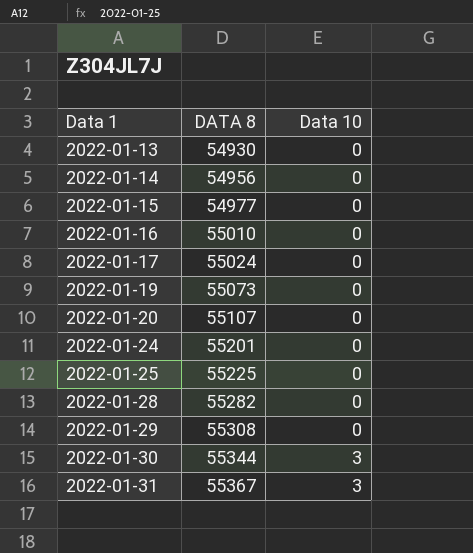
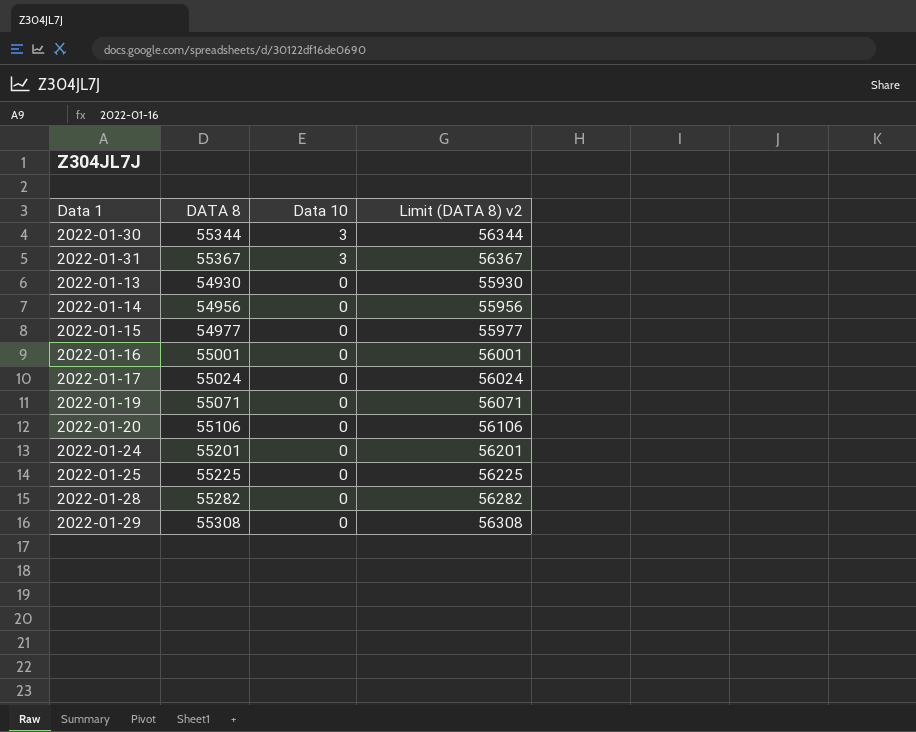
row order: Data 1 ascending -> Data 10 descending
column Limit (DATA 8) v2 | formula: none -> [DATA 8] + 1000
2022-01-16 | DATA 8: 55010 -> 55001
2022-01-19 | DATA 8: 55073 -> 55071
2022-01-20 | DATA 8: 55107 -> 55106

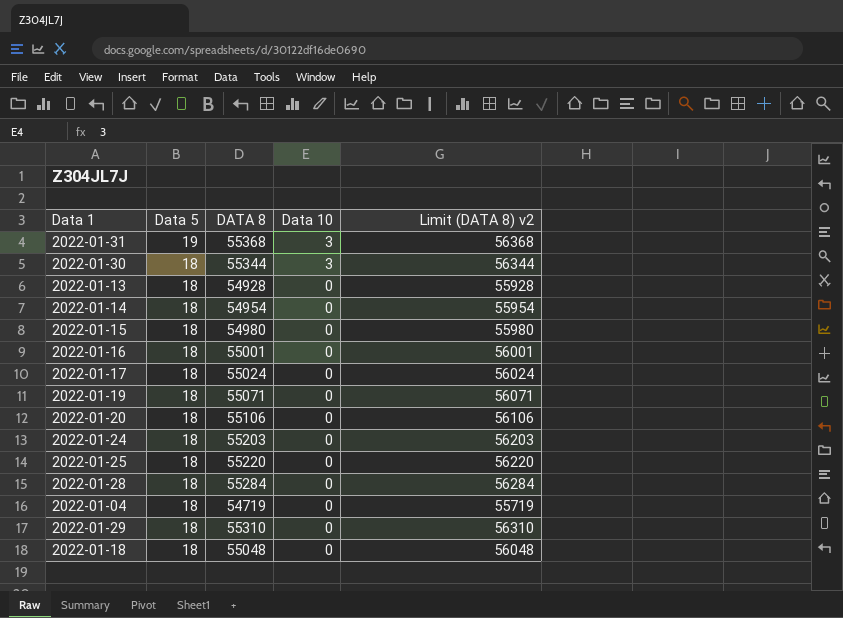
row order: Data 10 descending -> Data 5 descending
column Data 5 | position: none -> 2
2022-01-31 | DATA 8: 55367 -> 55368
2022-01-31 | Limit (DATA 8) v2: 56367 -> 56368
2022-01-13 | DATA 8: 54930 -> 54928
2022-01-13 | Limit (DATA 8) v2: 55930 -> 55928
2022-01-14 | DATA 8: 54956 -> 54954
2022-01-14 | Limit (DATA 8) v2: 55956 -> 55954
2022-01-15 | DATA 8: 54977 -> 54980
2022-01-15 | Limit (DATA 8) v2: 55977 -> 55980
2022-01-24 | DATA 8: 55201 -> 55203
2022-01-24 | Limit (DATA 8) v2: 56201 -> 56203
2022-01-25 | DATA 8: 55225 -> 55220
2022-01-25 | Limit (DATA 8) v2: 56225 -> 56220
2022-01-28 | DATA 8: 55282 -> 55284
2022-01-28 | Limit (DATA 8) v2: 56282 -> 56284
row 2022-01-04: none -> 18 | 54719 | 0 | 55719
2022-01-29 | DATA 8: 55308 -> 55310
2022-01-29 | Limit (DATA 8) v2: 56308 -> 56310
row 2022-01-18: none -> 18 | 55048 | 0 | 56048

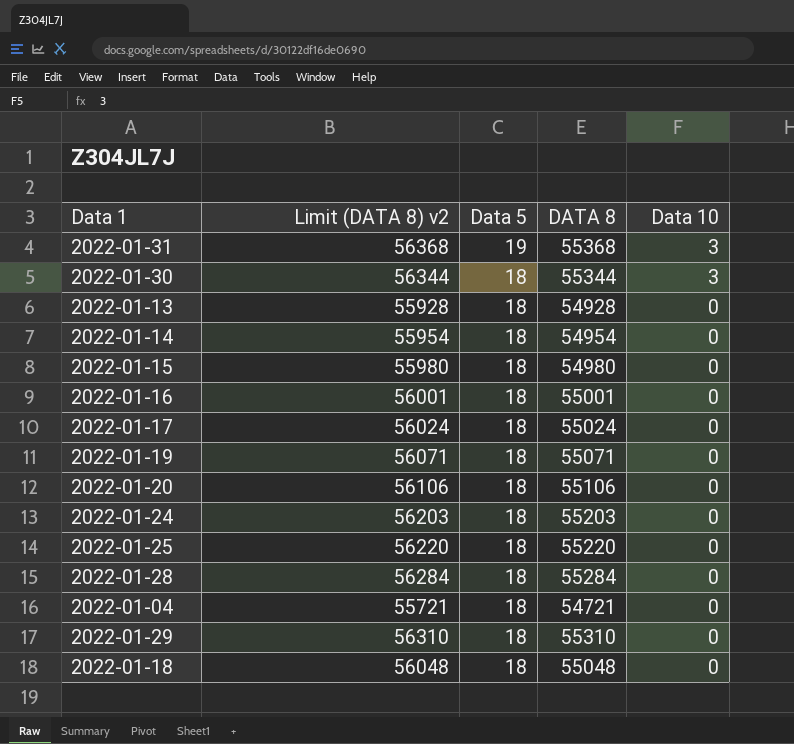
column Limit (DATA 8) v2 | position: 5 -> 2
2022-01-04 | Limit (DATA 8) v2: 55719 -> 55721
2022-01-04 | DATA 8: 54719 -> 54721

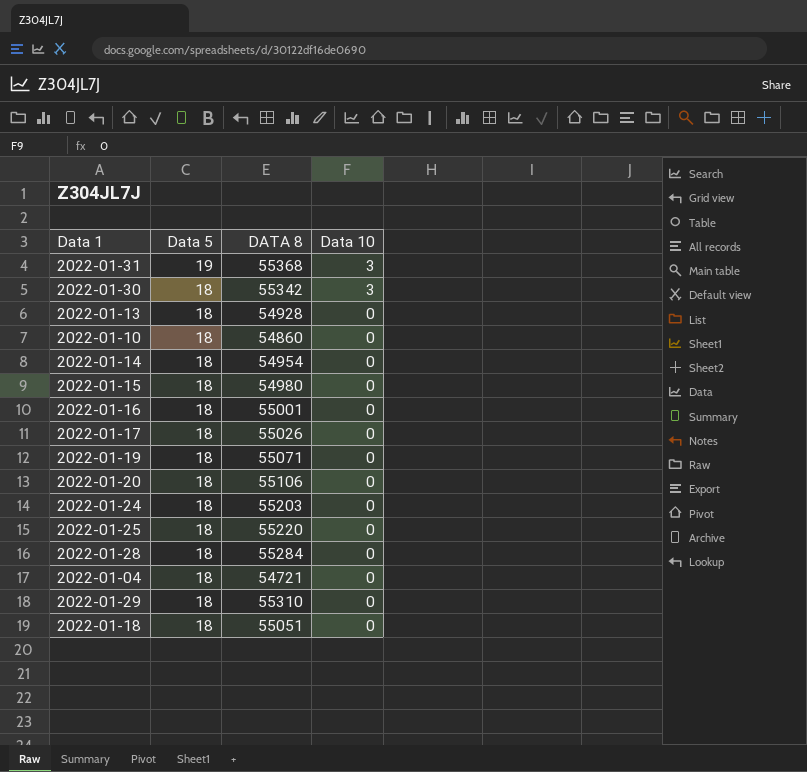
column Limit (DATA 8) v2 | formula: [DATA 8] + 1000 -> none
2022-01-30 | DATA 8: 55344 -> 55342
row 2022-01-10: none -> 18 | 54860 | 0
2022-01-17 | DATA 8: 55024 -> 55026
2022-01-18 | DATA 8: 55048 -> 55051

